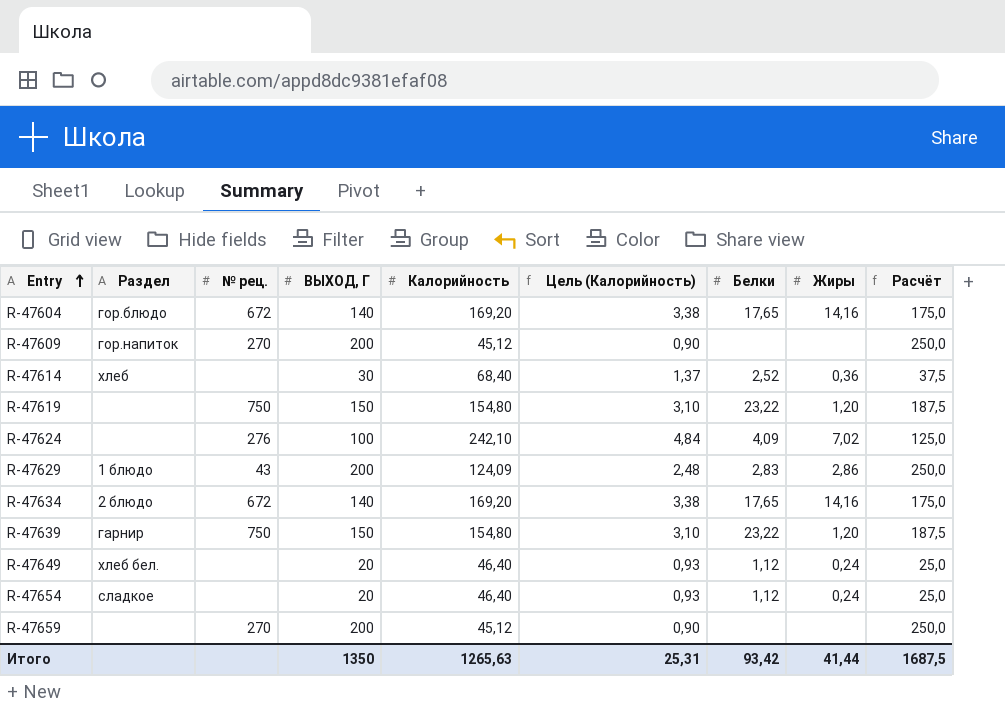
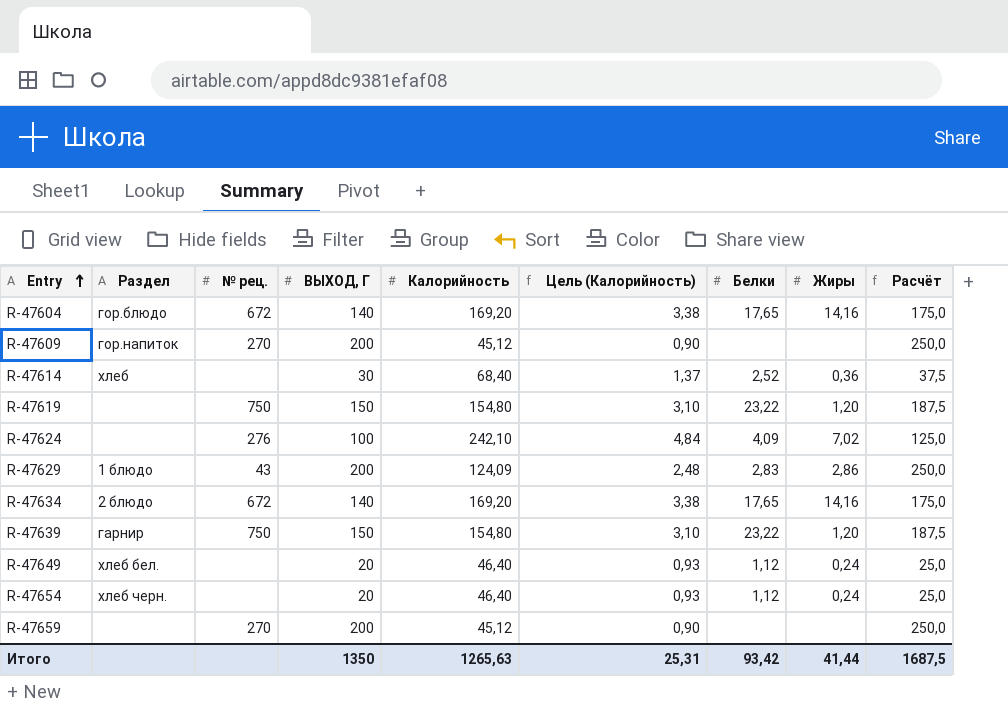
R-47654 | Раздел: сладкое -> хлеб черн.

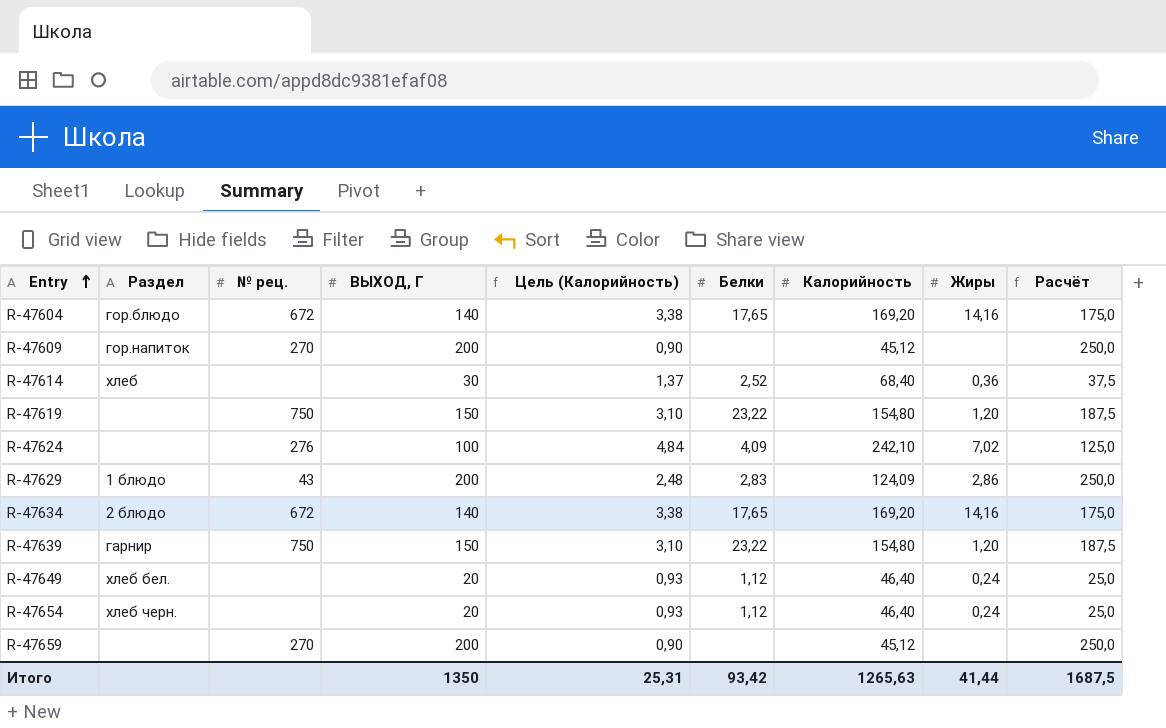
column Калорийность | position: 5 -> 7

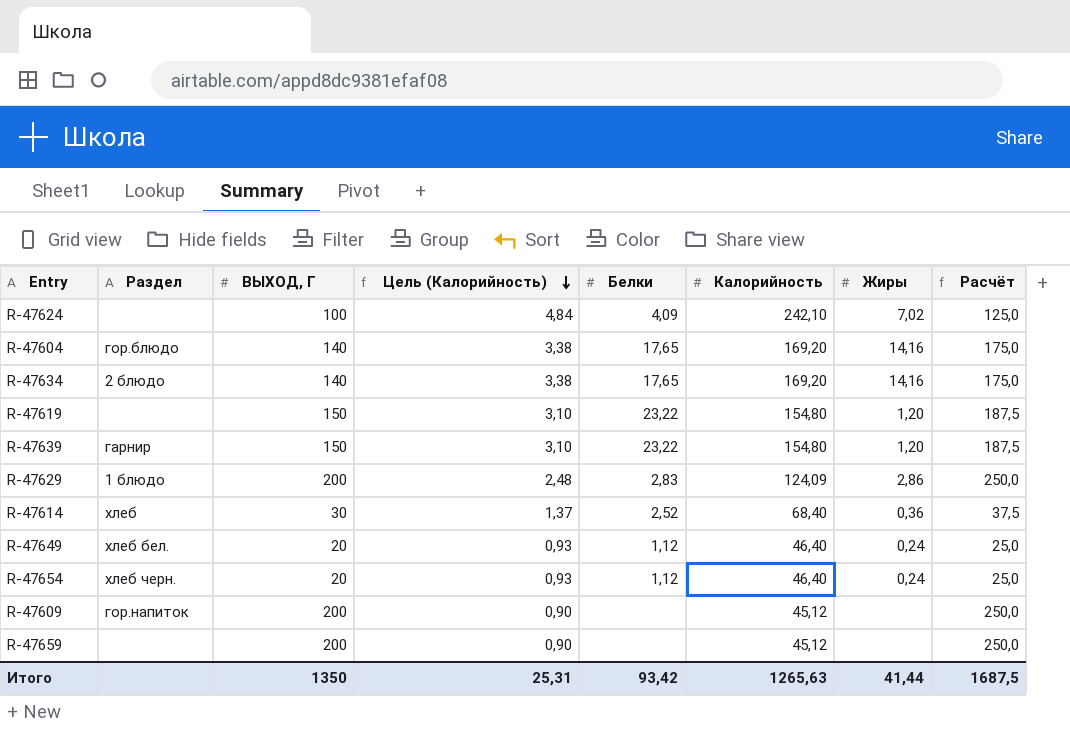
row order: Entry ascending -> Цель (Калорийность) descending
column № рец. | position: 3 -> none

